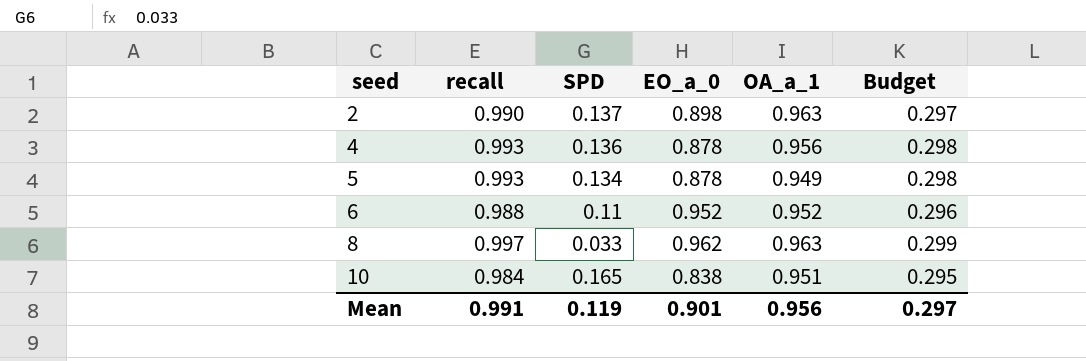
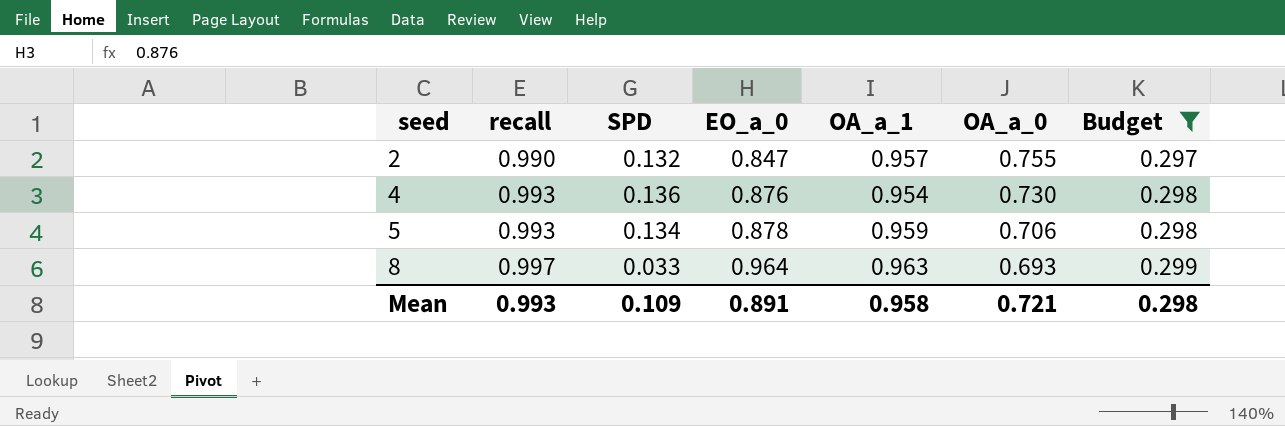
filter: none -> Budget >= 0.297
column OA_a_0 | position: none -> 6
2 | SPD: 0.137 -> 0.132
2 | EO_a_0: 0.898 -> 0.847
2 | OA_a_1: 0.963 -> 0.957
4 | EO_a_0: 0.878 -> 0.876
4 | OA_a_1: 0.956 -> 0.954
5 | OA_a_1: 0.949 -> 0.959
8 | EO_a_0: 0.962 -> 0.964
Mean | recall: 0.991 -> 0.993
Mean | SPD: 0.119 -> 0.109
Mean | EO_a_0: 0.901 -> 0.891
Mean | OA_a_1: 0.956 -> 0.958
Mean | Budget: 0.297 -> 0.298

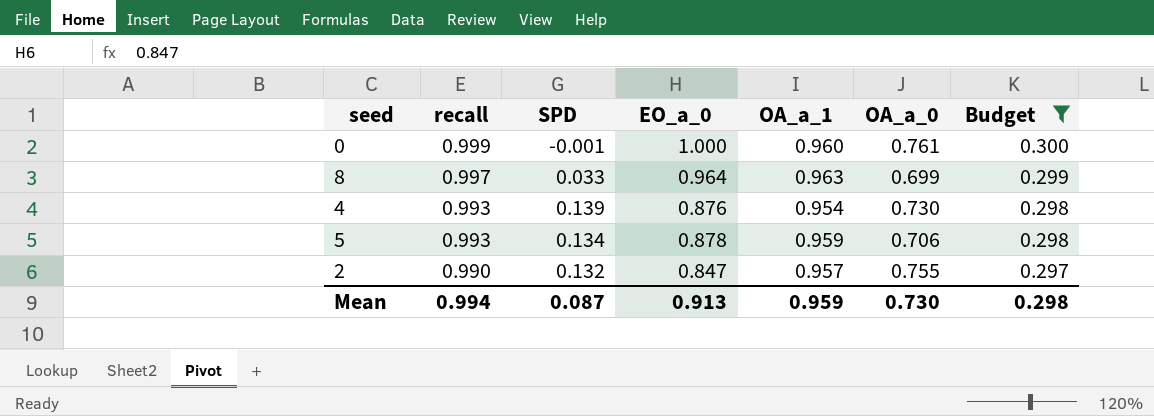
row order: seed ascending -> recall descending
row 0: none -> 0.999 | -0.001 | 1.000 | 0.960 | 0.761 | 0.300
8 | OA_a_0: 0.693 -> 0.699
4 | SPD: 0.136 -> 0.139
Mean | recall: 0.993 -> 0.994
Mean | SPD: 0.109 -> 0.087
Mean | EO_a_0: 0.891 -> 0.913
Mean | OA_a_1: 0.958 -> 0.959
Mean | OA_a_0: 0.721 -> 0.730

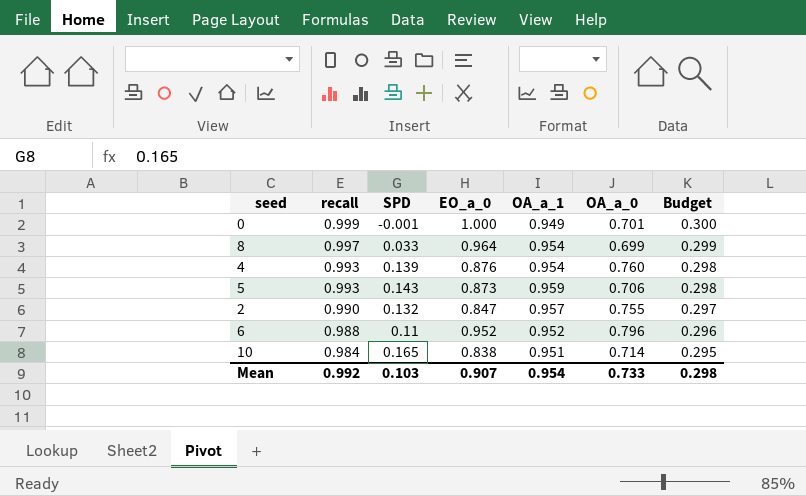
filter: Budget >= 0.297 -> none
0 | OA_a_1: 0.960 -> 0.949
0 | OA_a_0: 0.761 -> 0.701
8 | OA_a_1: 0.963 -> 0.954
4 | OA_a_0: 0.730 -> 0.760
5 | SPD: 0.134 -> 0.143
5 | EO_a_0: 0.878 -> 0.873
Mean | recall: 0.994 -> 0.992
Mean | SPD: 0.087 -> 0.103
Mean | EO_a_0: 0.913 -> 0.907
Mean | OA_a_1: 0.959 -> 0.954
Mean | OA_a_0: 0.730 -> 0.733

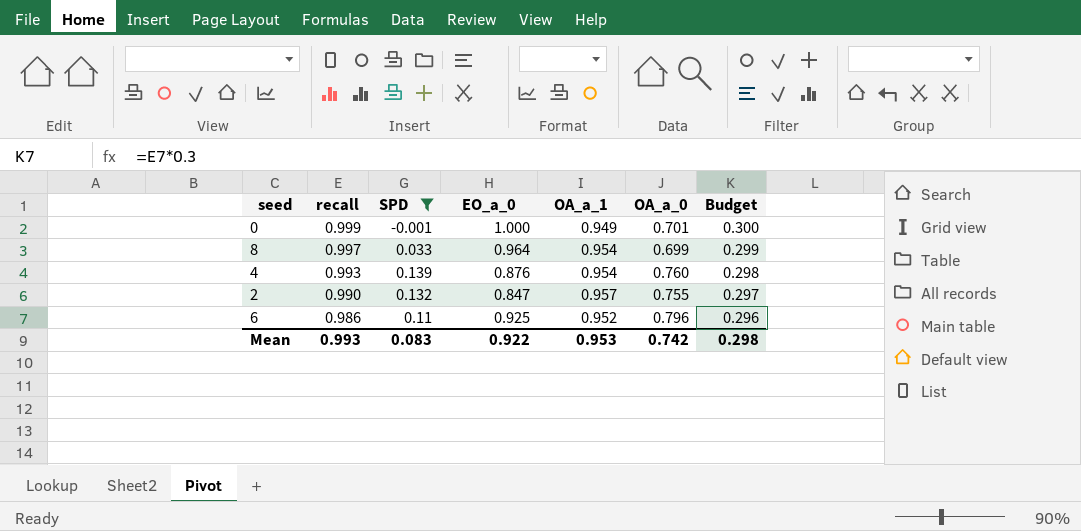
filter: none -> SPD <= 0.139
6 | recall: 0.988 -> 0.986
6 | EO_a_0: 0.952 -> 0.925
Mean | recall: 0.992 -> 0.993
Mean | SPD: 0.103 -> 0.083
Mean | EO_a_0: 0.907 -> 0.922
Mean | OA_a_1: 0.954 -> 0.953
Mean | OA_a_0: 0.733 -> 0.742

